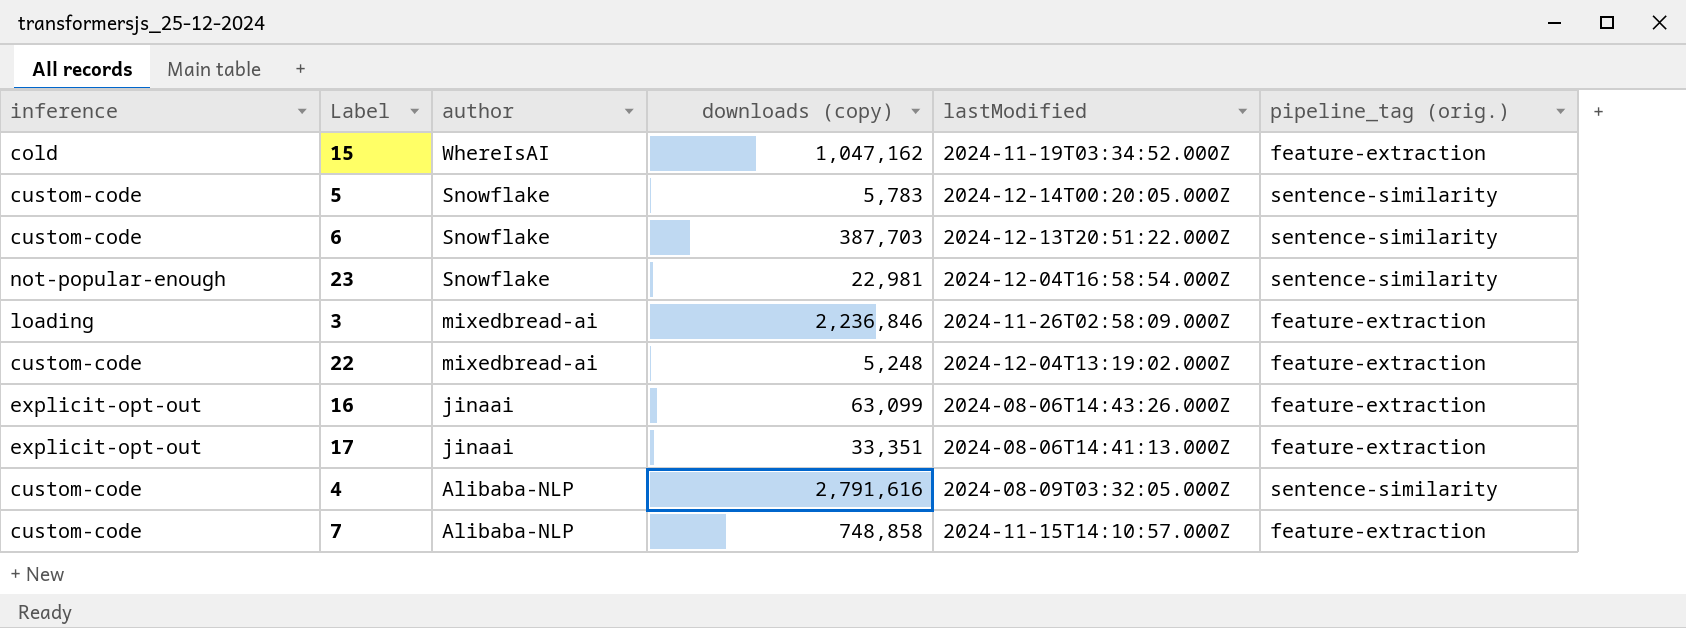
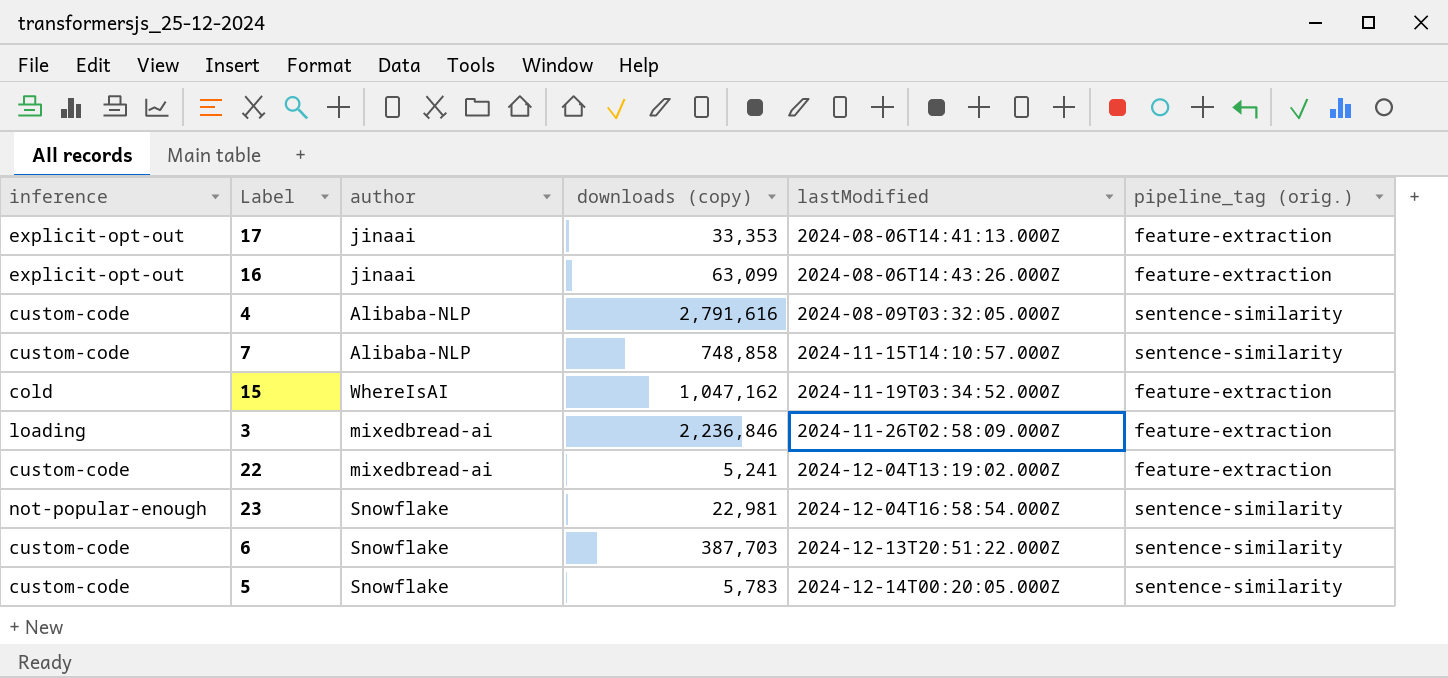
row order: author descending -> lastModified ascending
17 | downloads (copy): 33,351 -> 33,353
7 | pipeline_tag (orig.): feature-extraction -> sentence-similarity
22 | downloads (copy): 5,248 -> 5,241

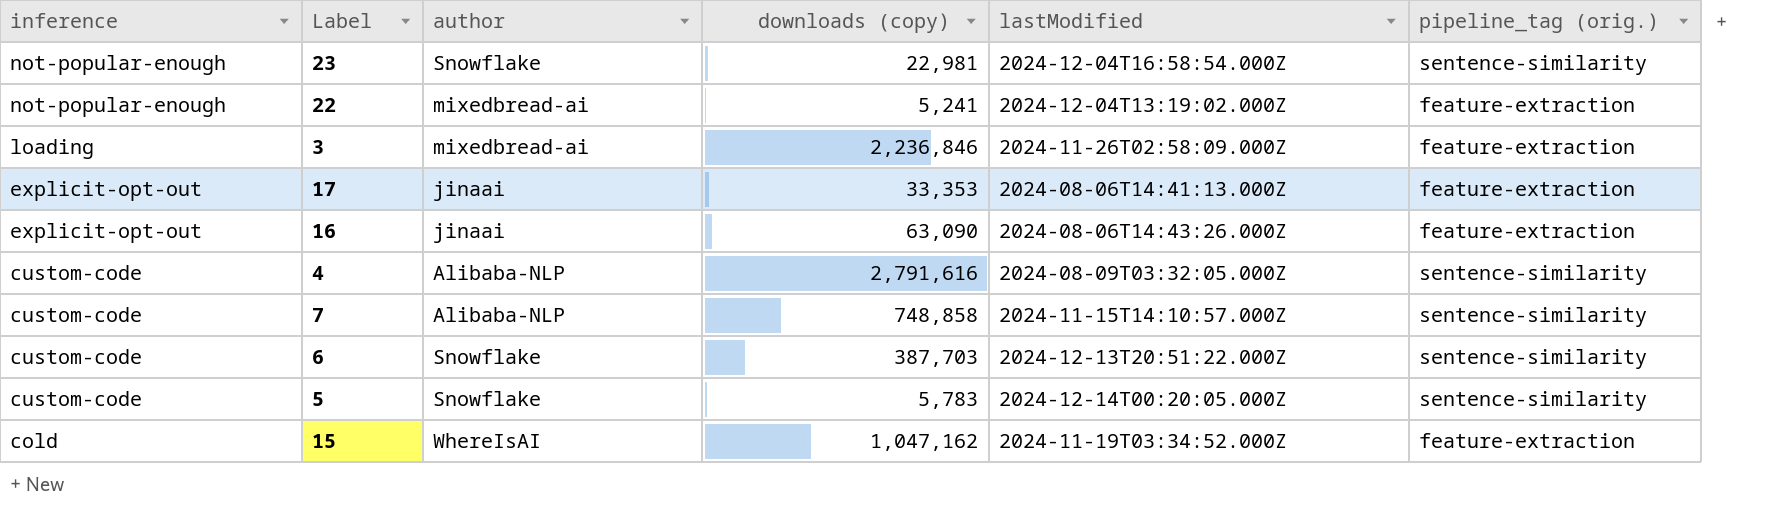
row order: lastModified ascending -> inference descending
22 | inference: custom-code -> not-popular-enough
16 | downloads (copy): 63,099 -> 63,090

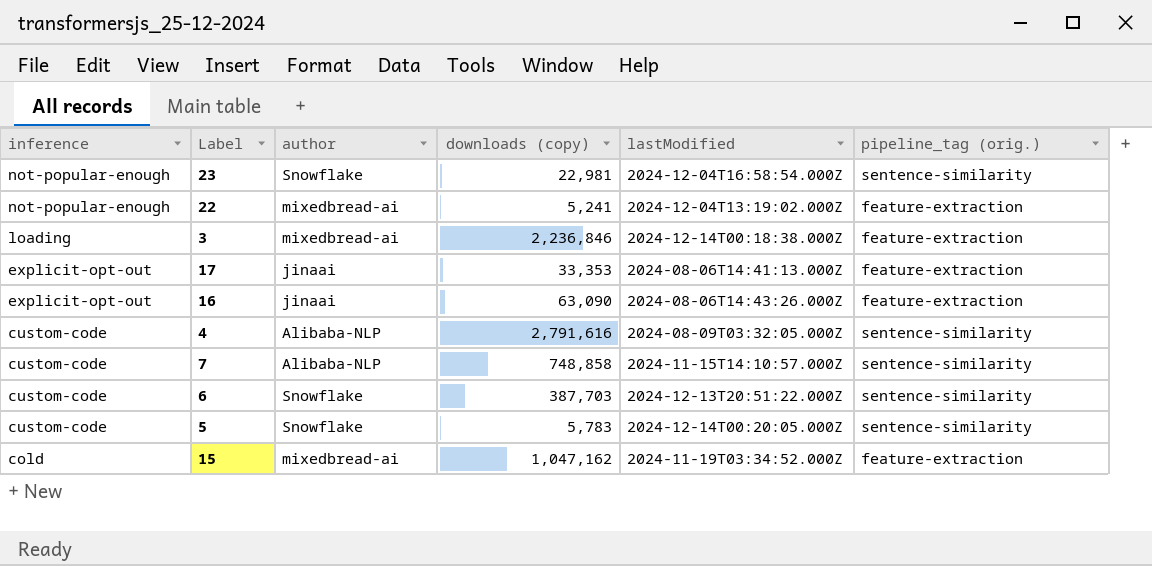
3 | lastModified: 2024-11-26T02:58:09.000Z -> 2024-12-14T00:18:38.000Z
15 | author: WhereIsAI -> mixedbread-ai

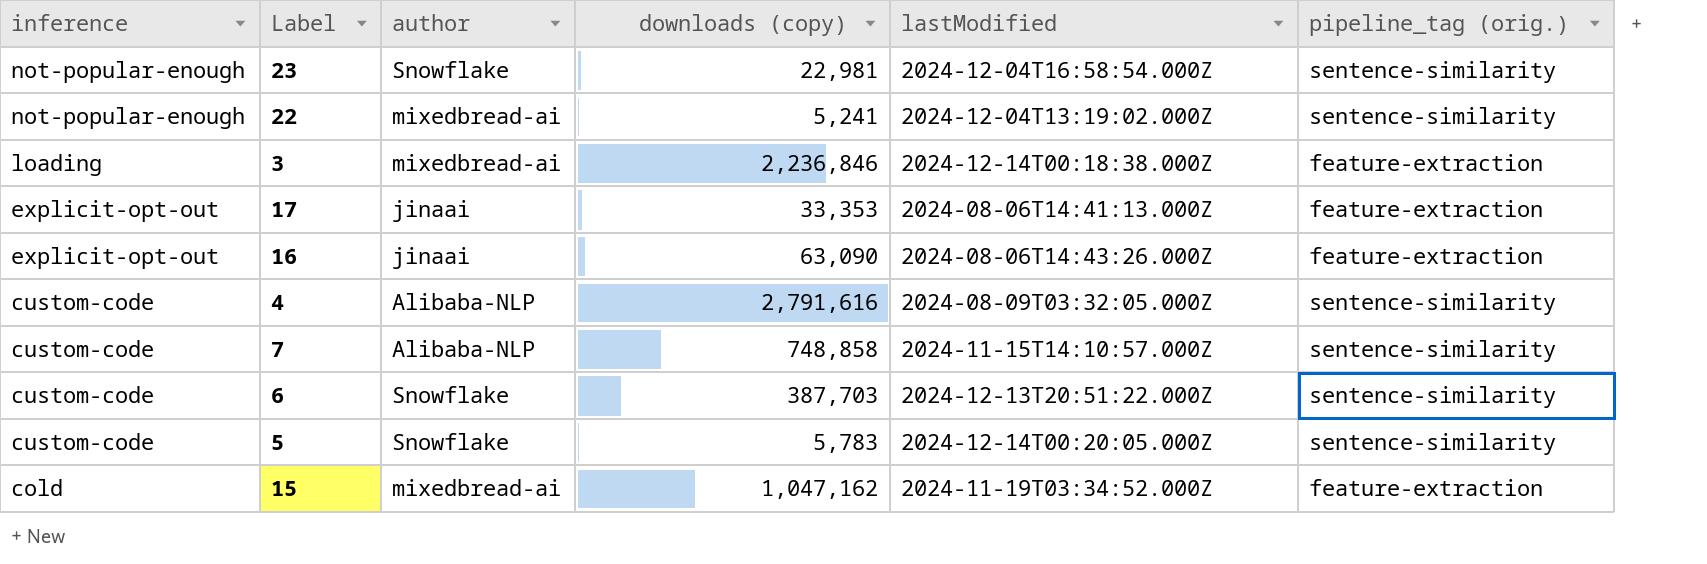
22 | pipeline_tag (orig.): feature-extraction -> sentence-similarity

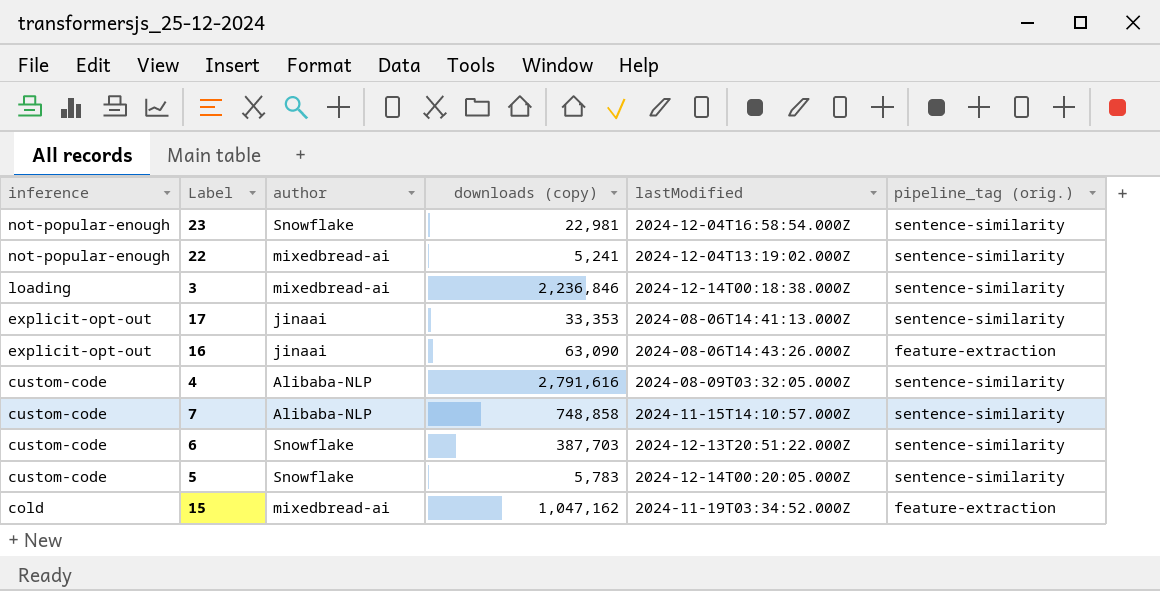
3 | pipeline_tag (orig.): feature-extraction -> sentence-similarity
17 | pipeline_tag (orig.): feature-extraction -> sentence-similarity

